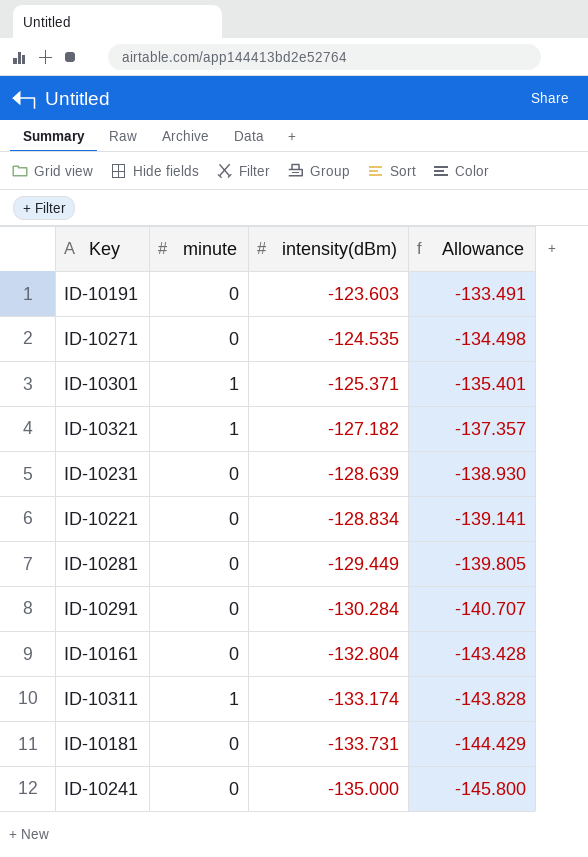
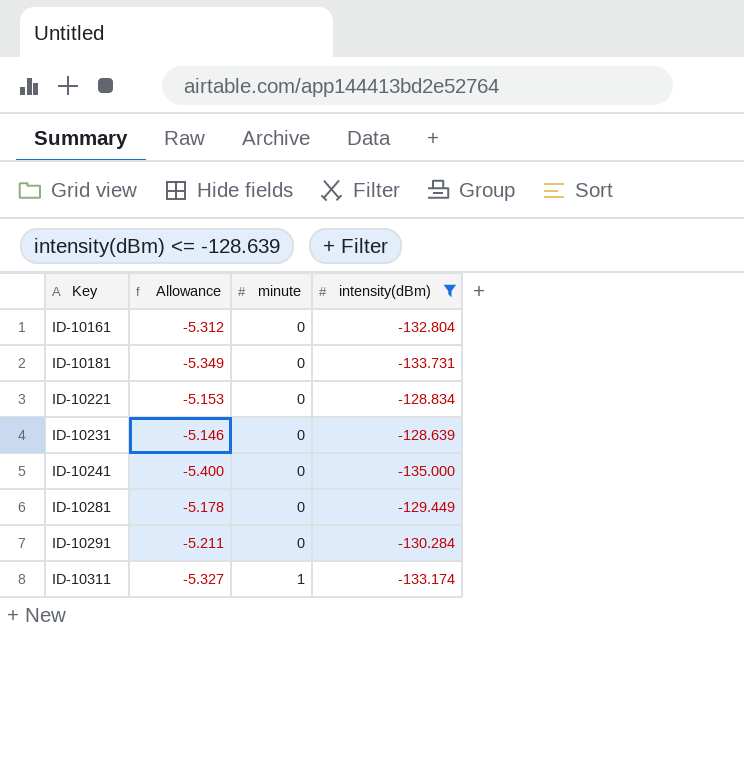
filter: none -> intensity(dBm) <= -128.639
row order: intensity(dBm) descending -> Key ascending
column Allowance | formula: [intensity(dBm)] * 1.08 -> [intensity(dBm)] * 0.04
column Allowance | position: 4 -> 2

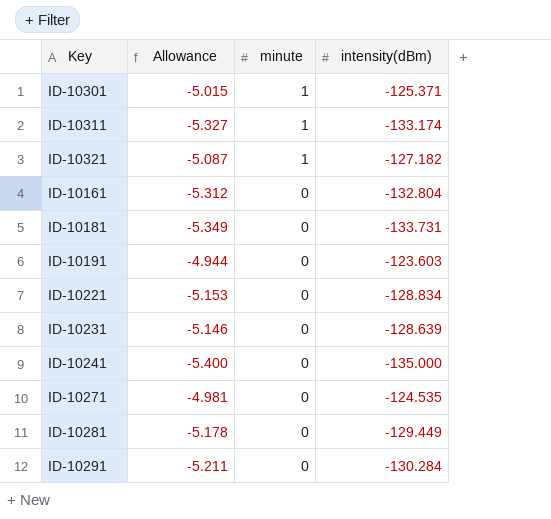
filter: intensity(dBm) <= -128.639 -> none
row order: Key ascending -> minute descending

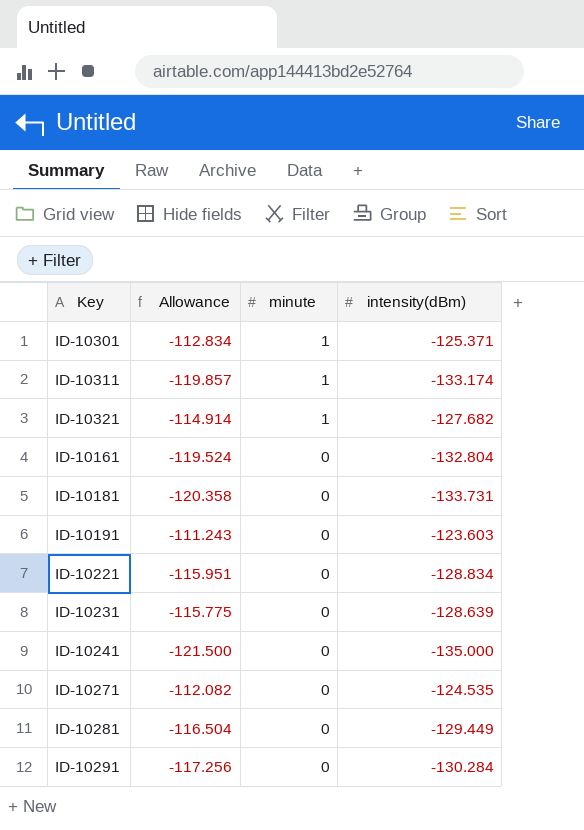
column Allowance | formula: [intensity(dBm)] * 0.04 -> [intensity(dBm)] * 0.9
ID-10321 | intensity(dBm): -127.182 -> -127.682

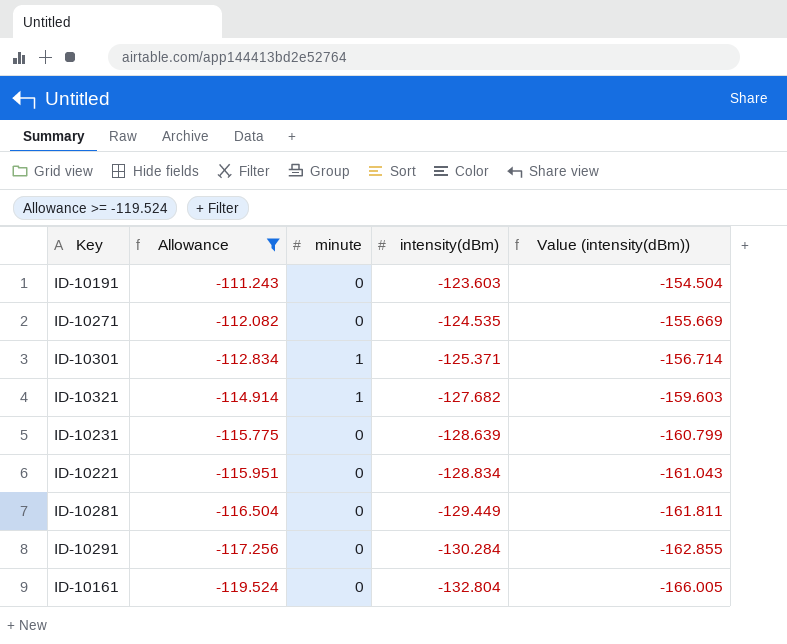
filter: none -> Allowance >= -119.524
row order: minute descending -> Allowance descending
column Value (intensity(dBm)) | formula: none -> [intensity(dBm)] * 1.25

